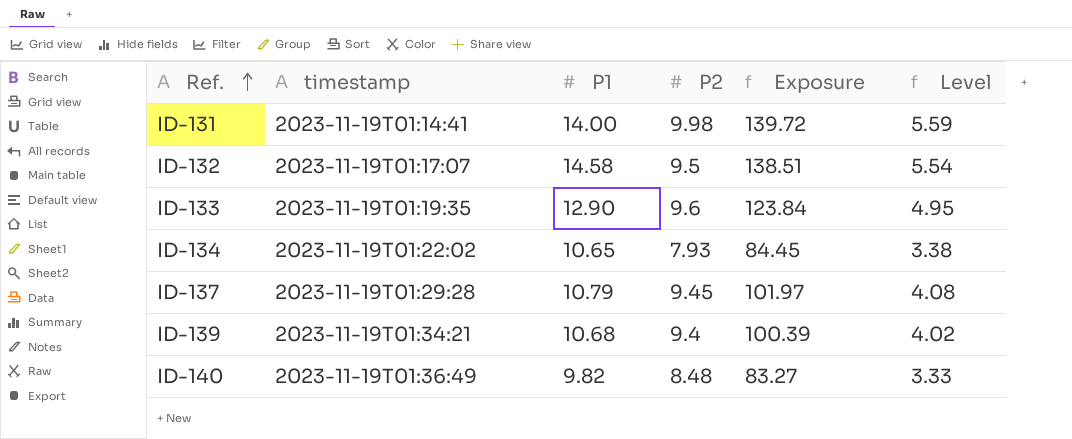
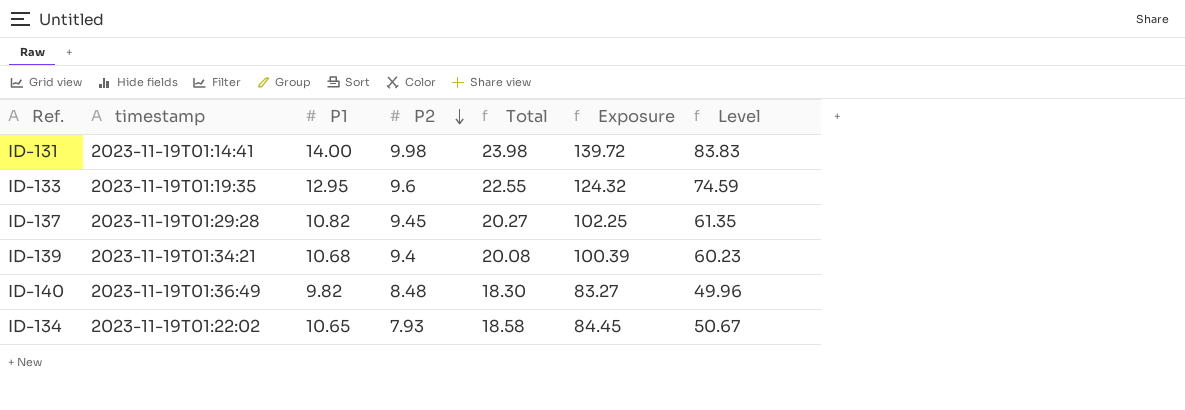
row order: Ref. ascending -> P2 descending
column Total | formula: none -> [P1] + [P2]
column Level | formula: [Exposure] * 0.04 -> [Exposure] * 0.6
row ID-132: 2023-11-19T01:17:07 | 14.58 | 9.5 | 138.51 | 5.54 -> none
ID-133 | P1: 12.90 -> 12.95
ID-133 | Exposure: 123.84 -> 124.32
ID-137 | P1: 10.79 -> 10.82
ID-137 | Exposure: 101.97 -> 102.25

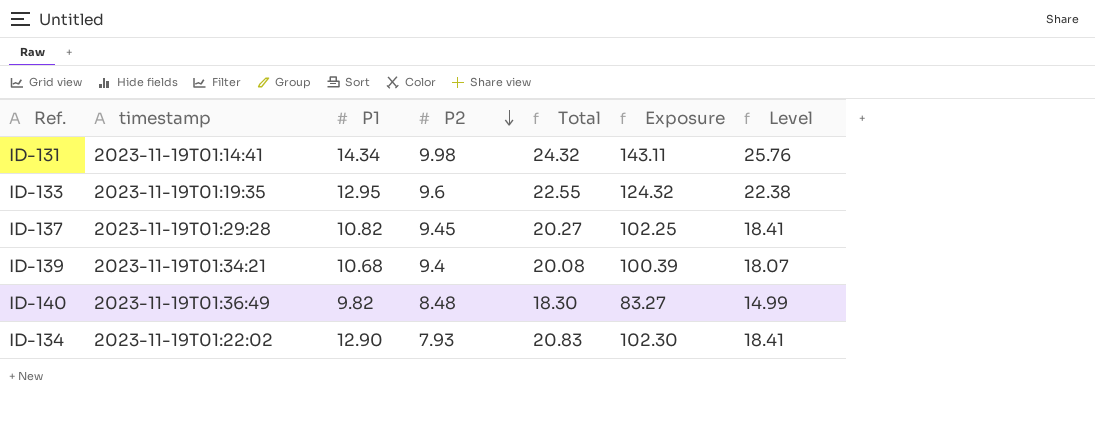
column Level | formula: [Exposure] * 0.6 -> [Exposure] * 0.18
ID-131 | P1: 14.00 -> 14.34
ID-131 | Total: 23.98 -> 24.32
ID-131 | Exposure: 139.72 -> 143.11
ID-134 | P1: 10.65 -> 12.90
ID-134 | Total: 18.58 -> 20.83
ID-134 | Exposure: 84.45 -> 102.30

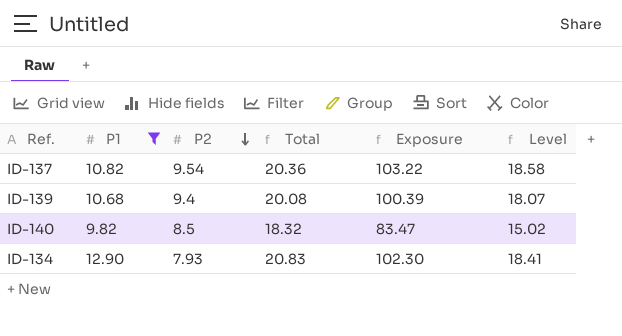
filter: none -> P1 <= 12.90
column timestamp | position: 2 -> none
ID-137 | P2: 9.45 -> 9.54
ID-137 | Total: 20.27 -> 20.36
ID-137 | Exposure: 102.25 -> 103.22
ID-137 | Level: 18.41 -> 18.58
ID-140 | P2: 8.48 -> 8.5
ID-140 | Total: 18.30 -> 18.32
ID-140 | Exposure: 83.27 -> 83.47
ID-140 | Level: 14.99 -> 15.02

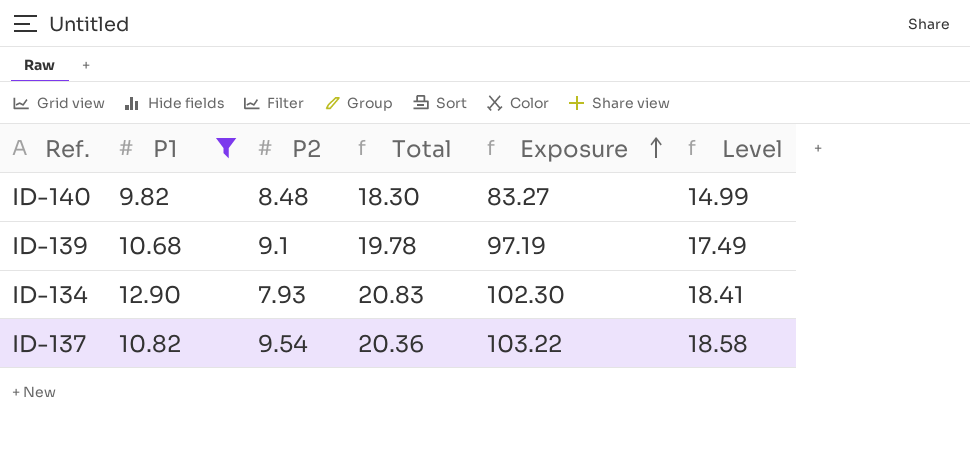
row order: P2 descending -> Exposure ascending
ID-140 | P2: 8.5 -> 8.48
ID-140 | Total: 18.32 -> 18.30
ID-140 | Exposure: 83.47 -> 83.27
ID-140 | Level: 15.02 -> 14.99
ID-139 | P2: 9.4 -> 9.1
ID-139 | Total: 20.08 -> 19.78
ID-139 | Exposure: 100.39 -> 97.19
ID-139 | Level: 18.07 -> 17.49

